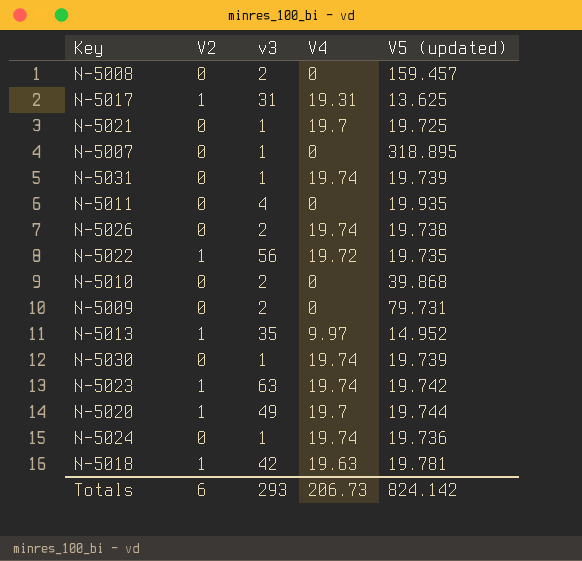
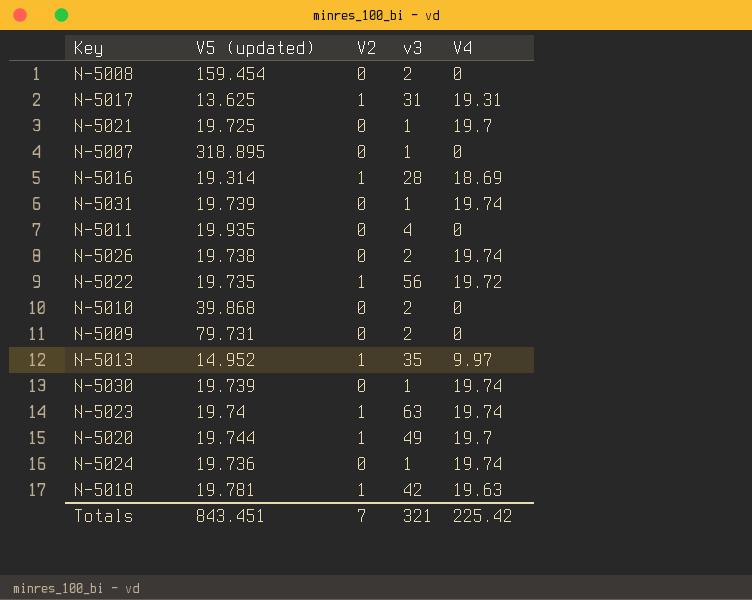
column V5 (updated) | position: 5 -> 2
N-5008 | V5 (updated): 159.457 -> 159.454
row N-5016: none -> 19.314 | 1 | 28 | 18.69
N-5023 | V5 (updated): 19.742 -> 19.74
Totals | V5 (updated): 824.142 -> 843.451
Totals | V2: 6 -> 7
Totals | v3: 293 -> 321
Totals | V4: 206.73 -> 225.42

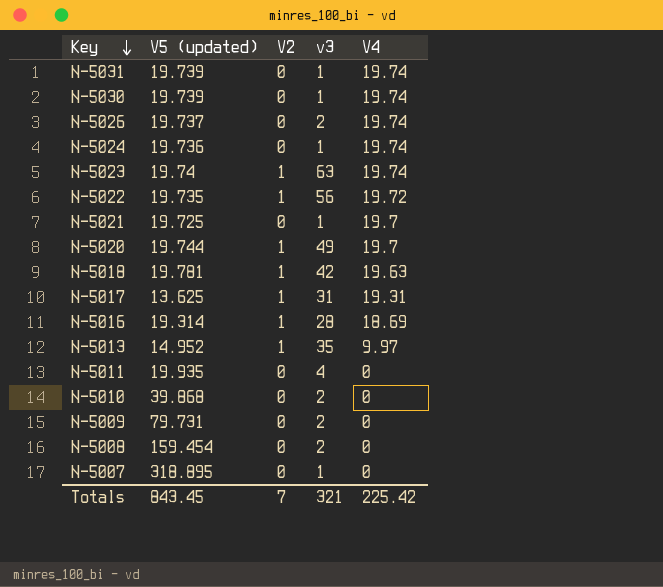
row order: none -> Key descending
N-5026 | V5 (updated): 19.738 -> 19.737
Totals | V5 (updated): 843.451 -> 843.45

